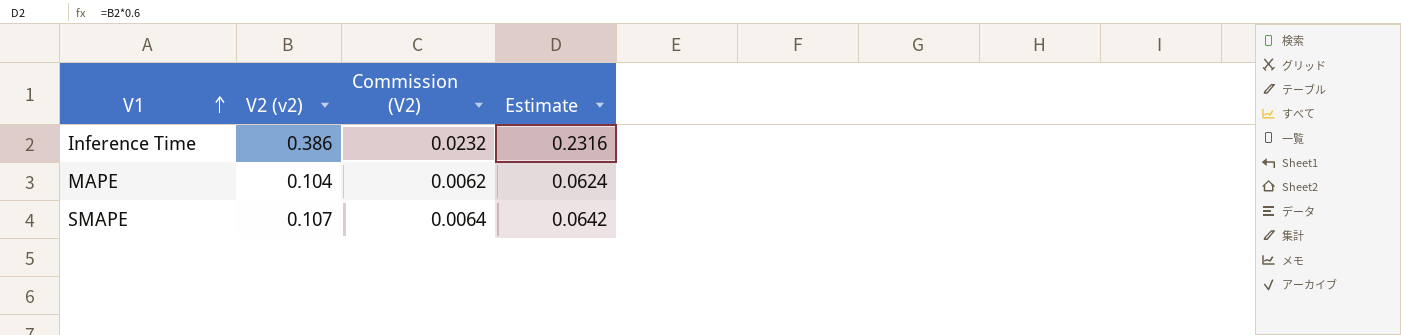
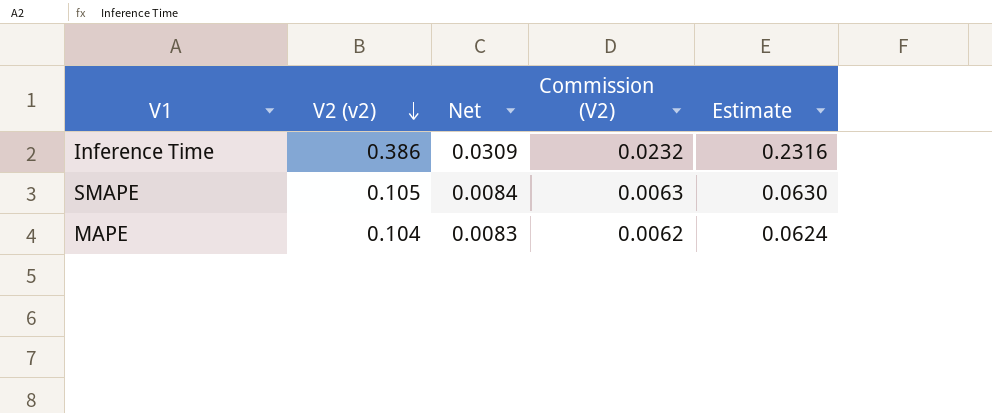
row order: V1 ascending -> V2 (v2) descending
column Net | formula: none -> [V2 (v2)] * 0.08
SMAPE | V2 (v2): 0.107 -> 0.105
SMAPE | Commission (V2): 0.0064 -> 0.0063
SMAPE | Estimate: 0.0642 -> 0.0630

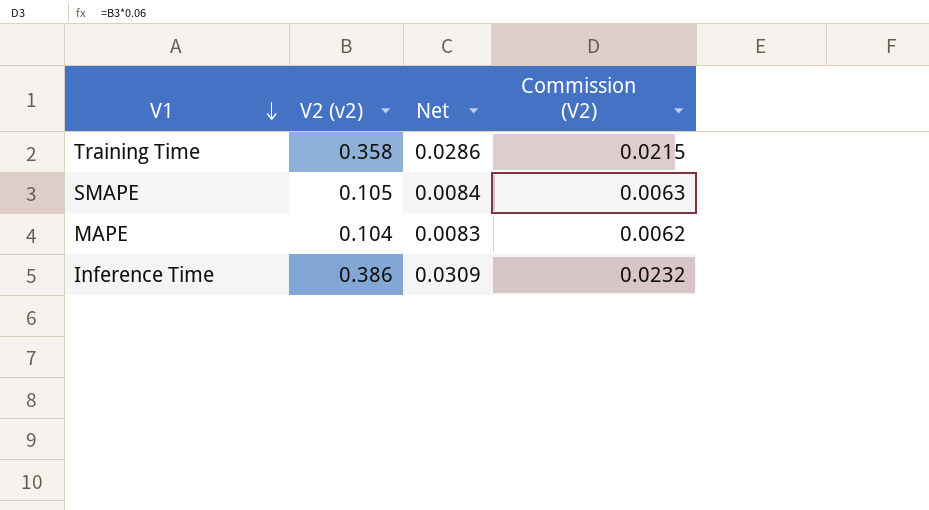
row order: V2 (v2) descending -> V1 descending
column Estimate | formula: [V2 (v2)] * 0.6 -> none
row Training Time: none -> 0.358 | 0.0286 | 0.0215

